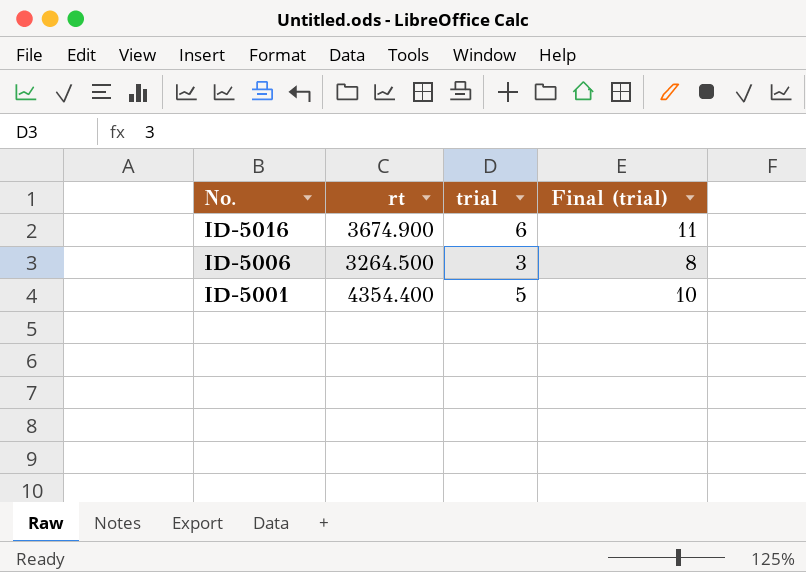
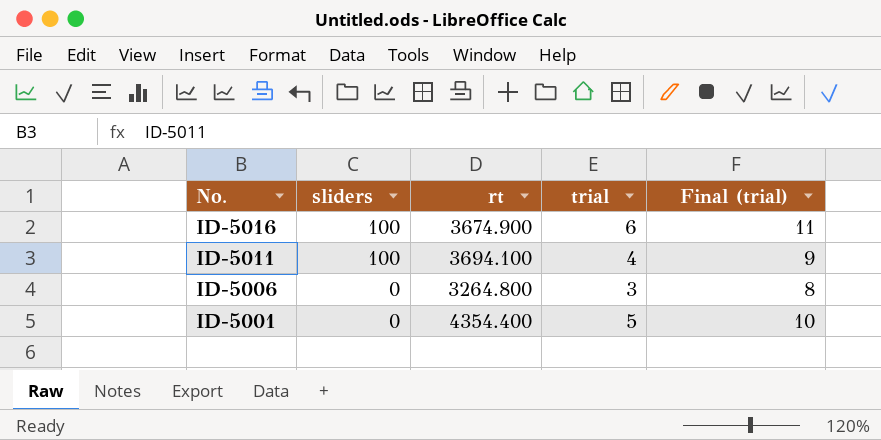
column sliders | position: none -> 2
row ID-5011: none -> 100 | 3694.100 | 4 | 9
ID-5006 | rt: 3264.500 -> 3264.800

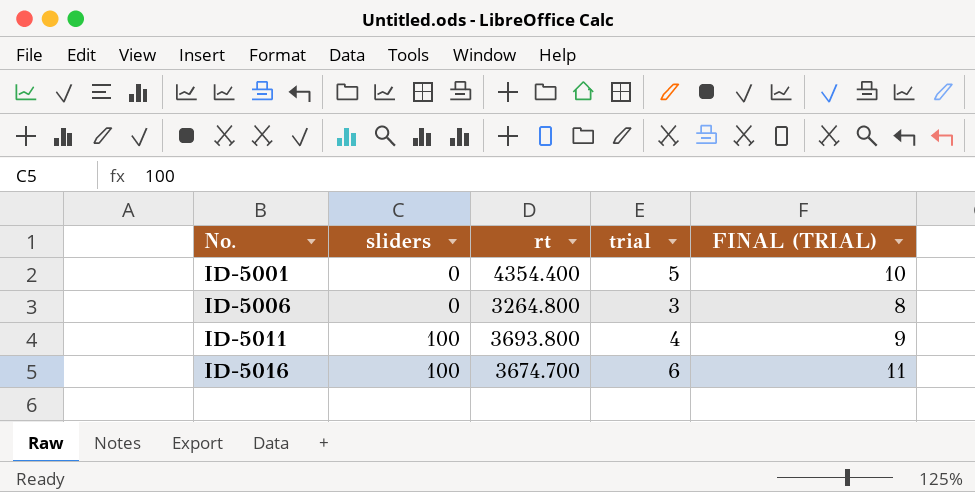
row order: No. descending -> No. ascending
column name: Final (trial) -> FINAL (TRIAL)
ID-5011 | rt: 3694.100 -> 3693.800
ID-5016 | rt: 3674.900 -> 3674.700

